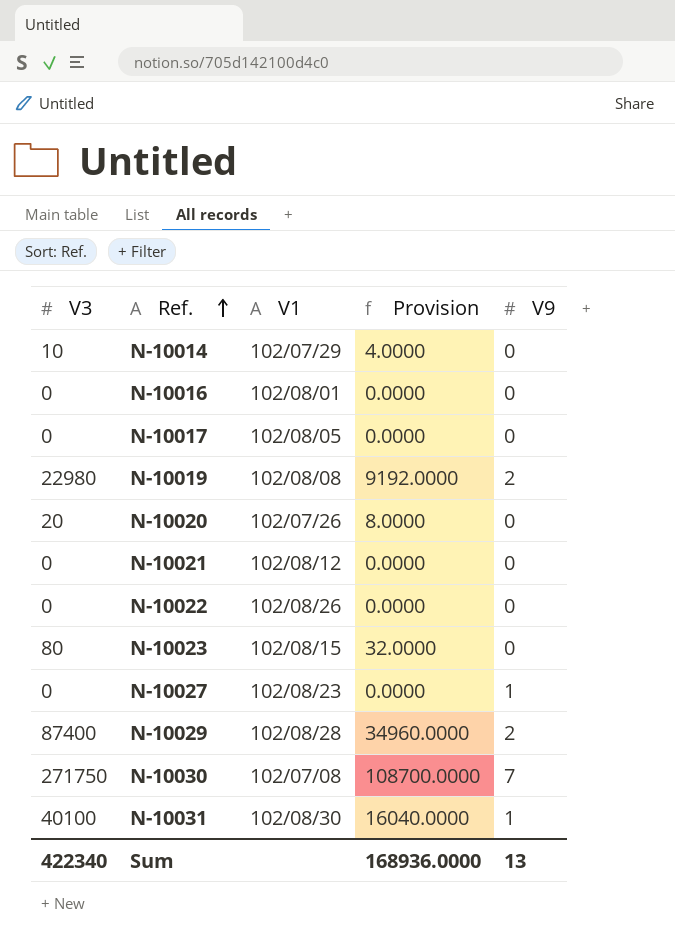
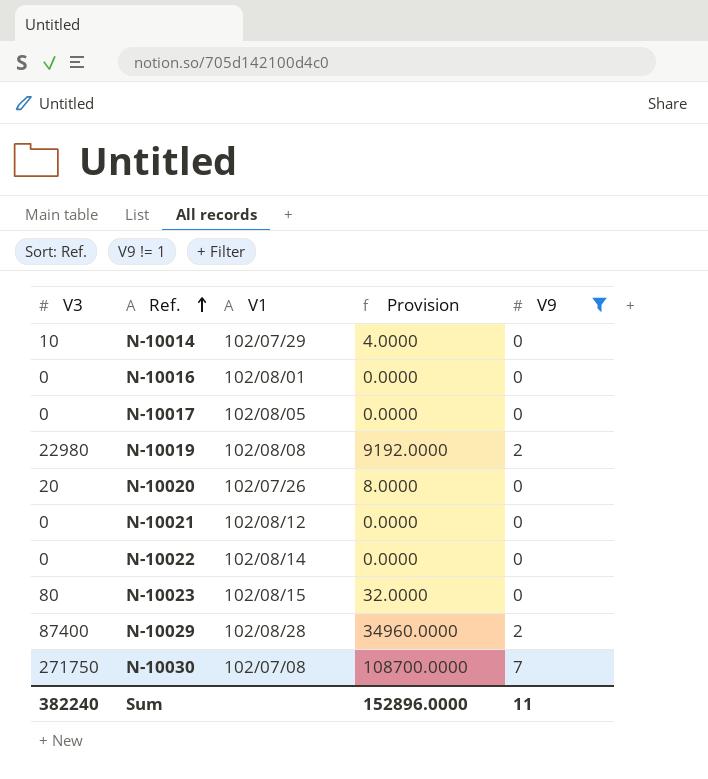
filter: none -> V9 != 1
N-10022 | V1: 102/08/26 -> 102/08/14
Sum | V3: 422340 -> 382240
Sum | Provision: 168936.0000 -> 152896.0000
Sum | V9: 13 -> 11

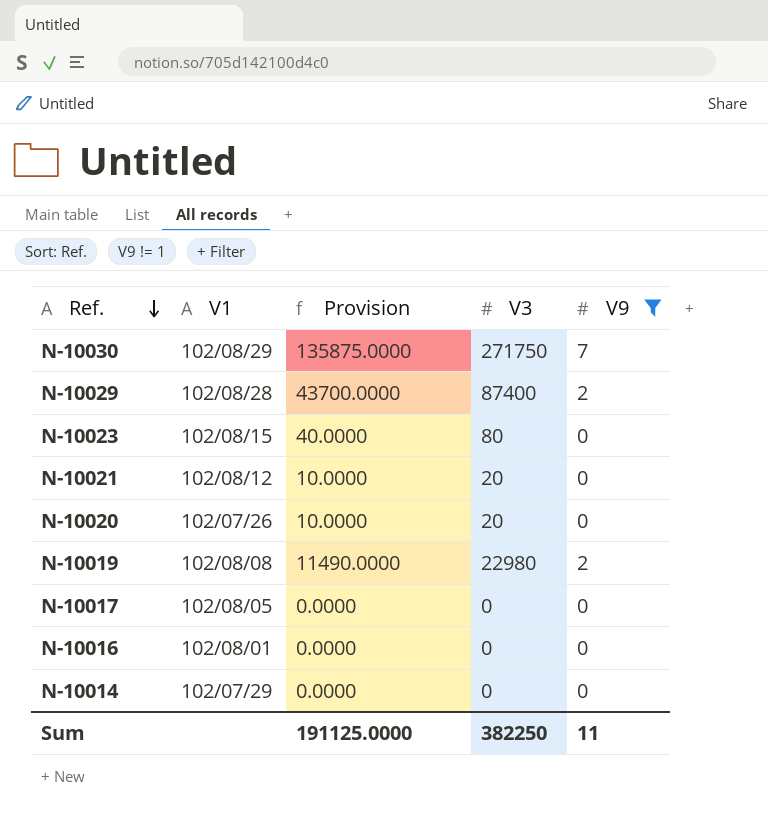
row order: Ref. ascending -> Ref. descending
column Provision | formula: [V3] * 0.4 -> [V3] * 0.5
column V3 | position: 1 -> 4
row N-10022: 0 | 102/08/14 | 0.0000 | 0 -> none
N-10030 | V1: 102/07/08 -> 102/08/29
N-10021 | V3: 0 -> 20
N-10014 | V3: 10 -> 0
Sum | Provision: 152896.0000 -> 191125.0000
Sum | V3: 382240 -> 382250

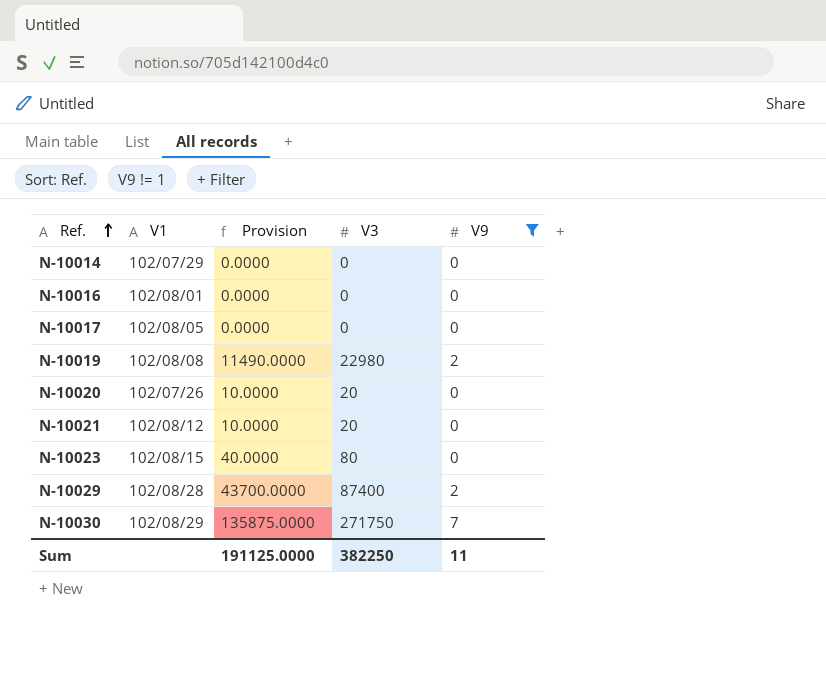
row order: Ref. descending -> Ref. ascending

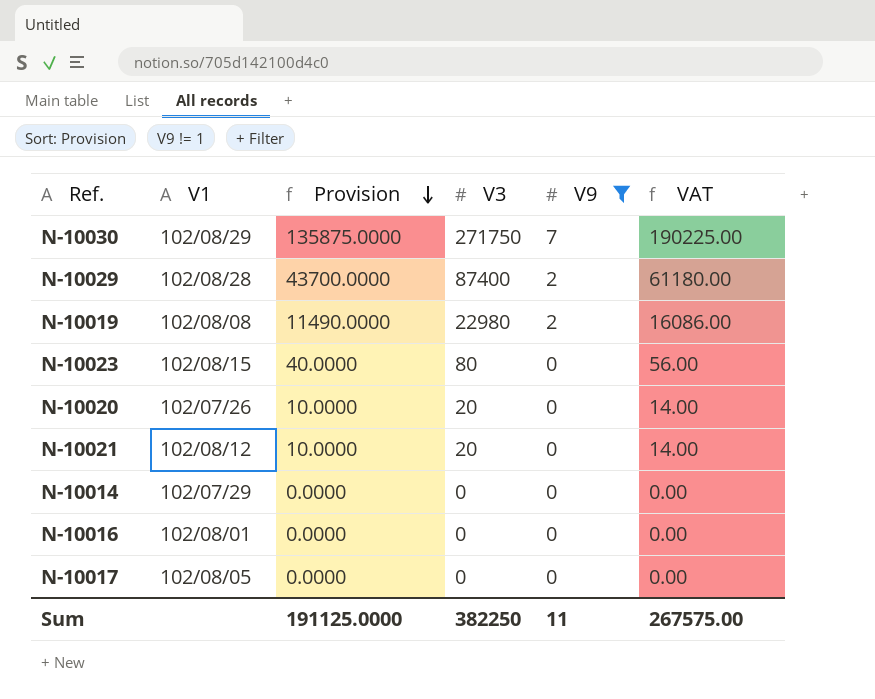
row order: Ref. ascending -> Provision descending
column VAT | formula: none -> [V3] * 0.7

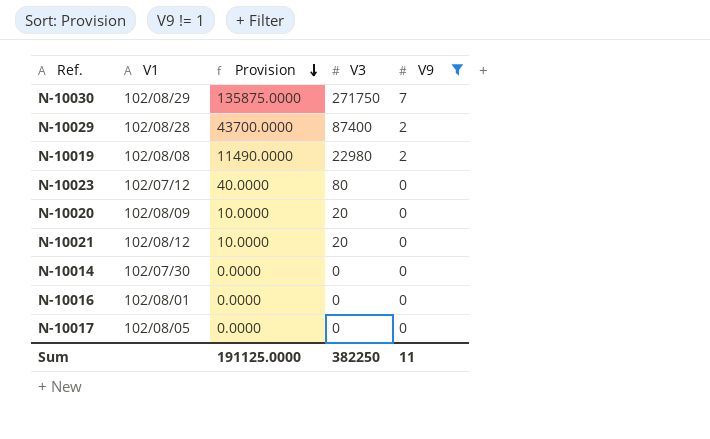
column VAT | formula: [V3] * 0.7 -> none
N-10023 | V1: 102/08/15 -> 102/07/12
N-10020 | V1: 102/07/26 -> 102/08/09
N-10014 | V1: 102/07/29 -> 102/07/30

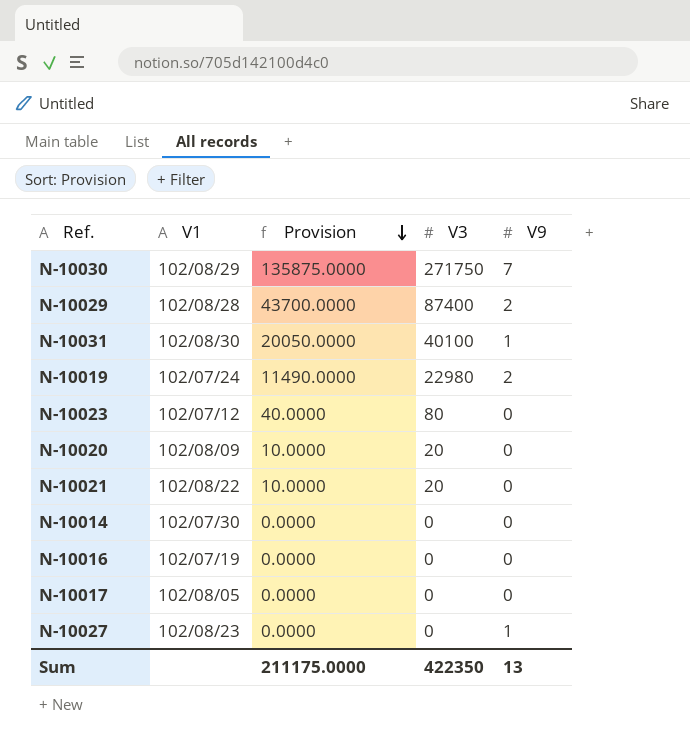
filter: V9 != 1 -> none
N-10019 | V1: 102/08/08 -> 102/07/24
N-10021 | V1: 102/08/12 -> 102/08/22
N-10016 | V1: 102/08/01 -> 102/07/19
Sum | Provision: 191125.0000 -> 211175.0000
Sum | V3: 382250 -> 422350
Sum | V9: 11 -> 13

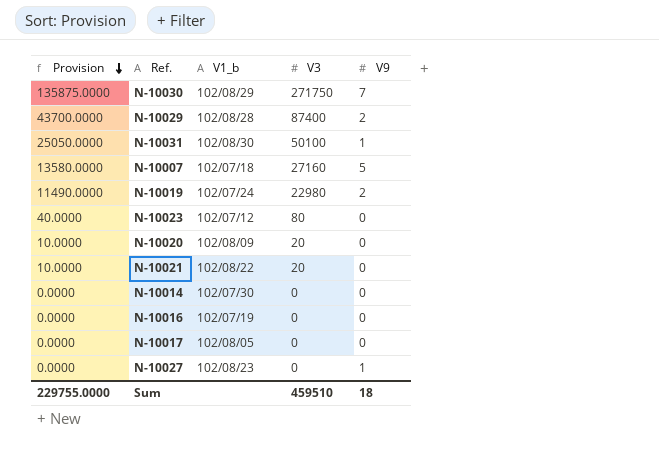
column Provision | position: 3 -> 1
column name: V1 -> V1_b
N-10031 | Provision: 20050.0000 -> 25050.0000
N-10031 | V3: 40100 -> 50100
row N-10007: none -> 13580.0000 | 102/07/18 | 27160 | 5
Sum | Provision: 211175.0000 -> 229755.0000
Sum | V3: 422350 -> 459510
Sum | V9: 13 -> 18

